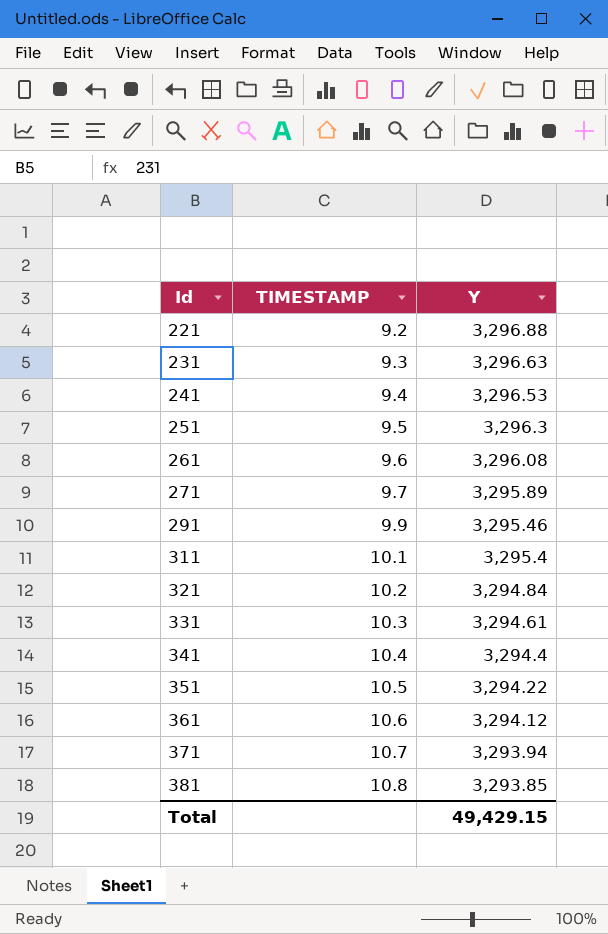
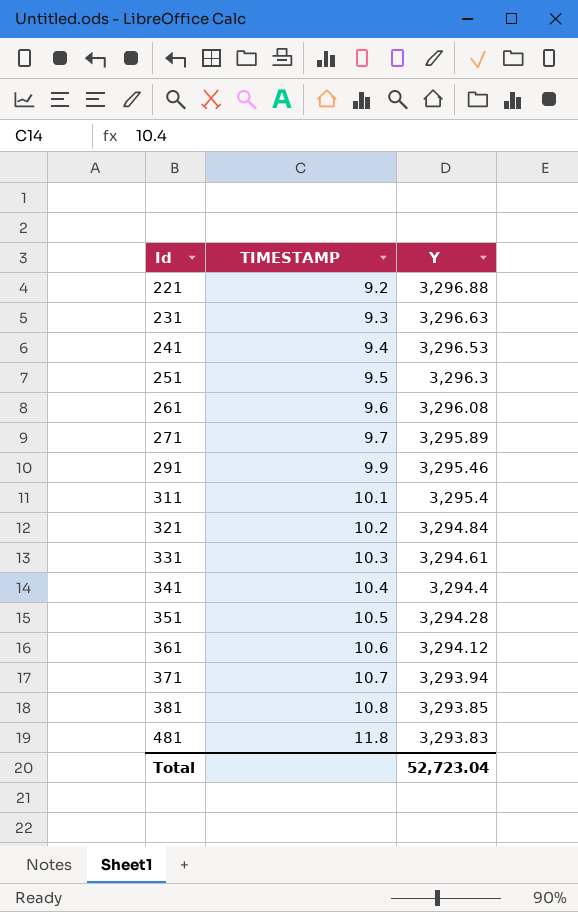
351 | Y: 3,294.22 -> 3,294.28
row 481: none -> 11.8 | 3,293.83
Total | Y: 49,429.15 -> 52,723.04

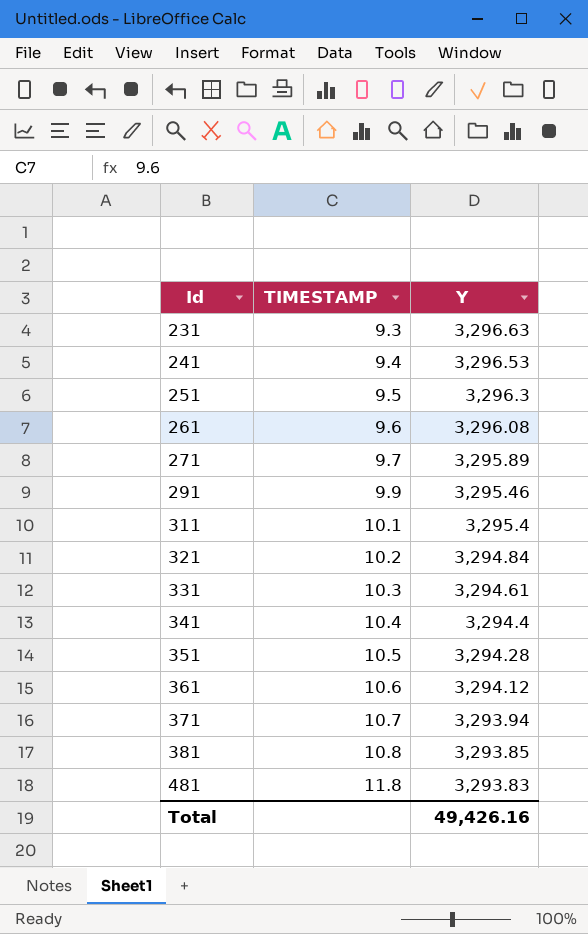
row 221: 9.2 | 3,296.88 -> none
Total | Y: 52,723.04 -> 49,426.16

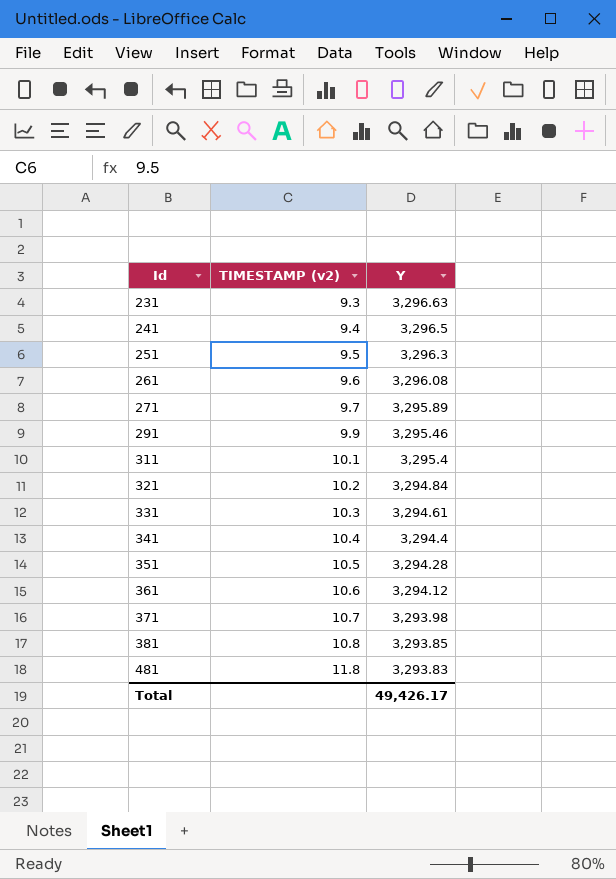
column name: TIMESTAMP -> TIMESTAMP (v2)
241 | Y: 3,296.53 -> 3,296.5
371 | Y: 3,293.94 -> 3,293.98
Total | Y: 49,426.16 -> 49,426.17

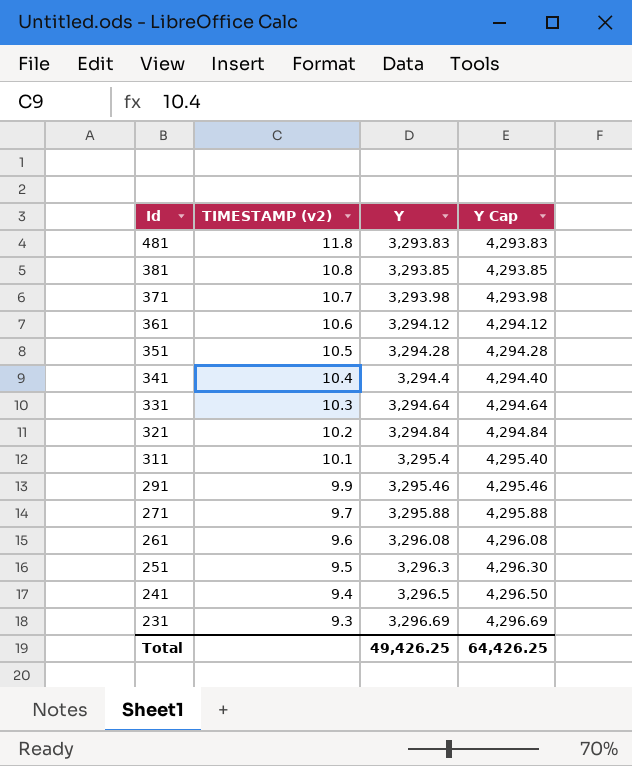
row order: Id ascending -> Id descending
column Y Cap | formula: none -> [Y] + 1000
331 | Y: 3,294.61 -> 3,294.64
271 | Y: 3,295.89 -> 3,295.88
231 | Y: 3,296.63 -> 3,296.69
Total | Y: 49,426.17 -> 49,426.25

